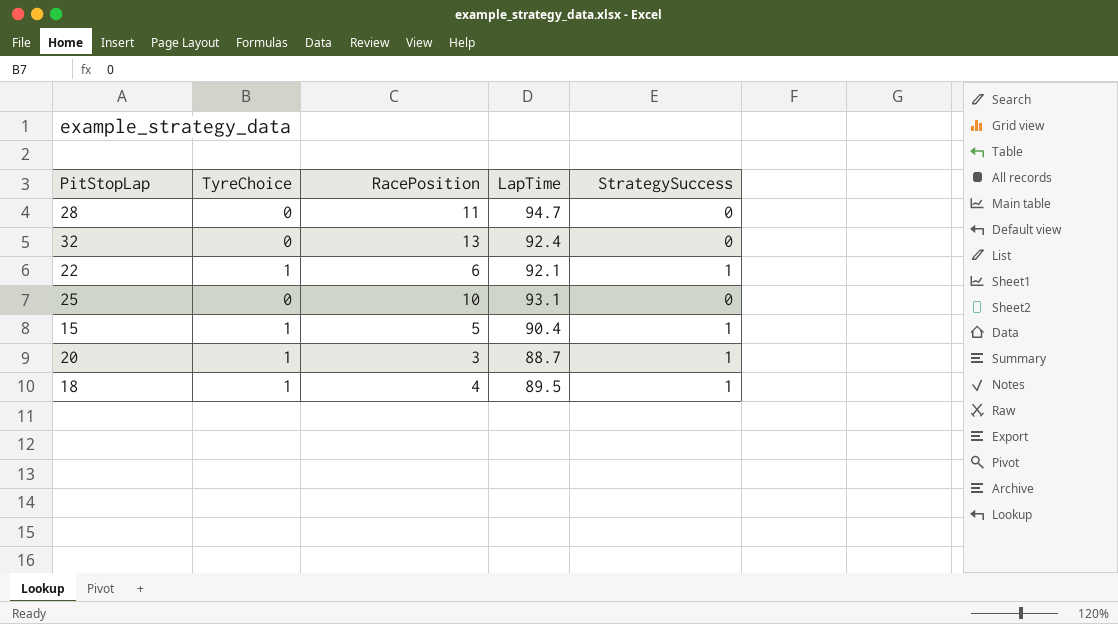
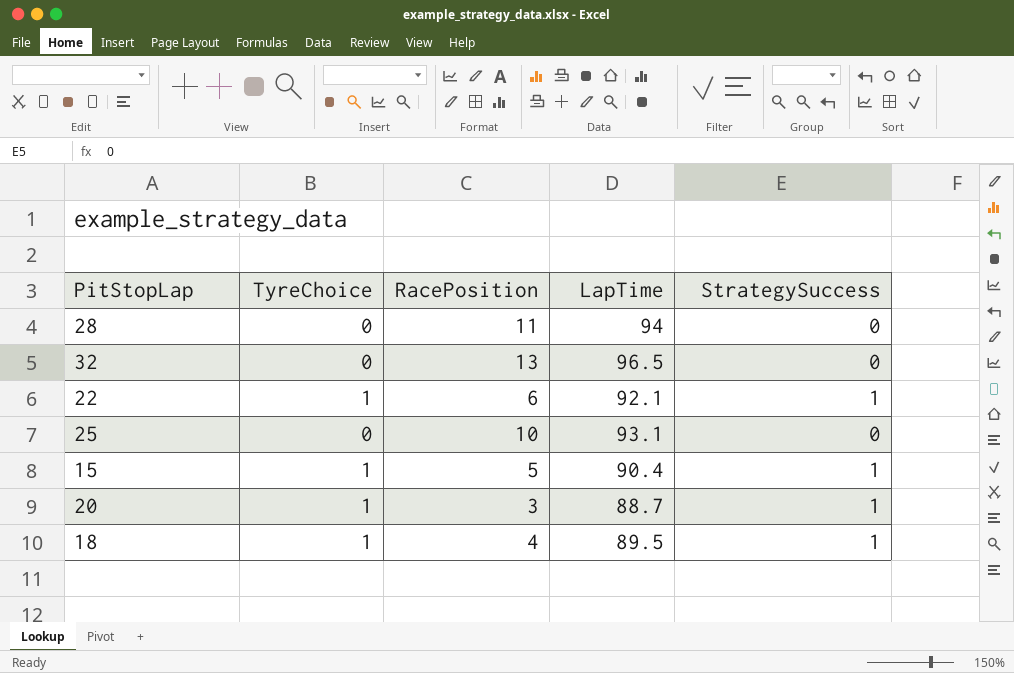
28 | LapTime: 94.7 -> 94
32 | LapTime: 92.4 -> 96.5

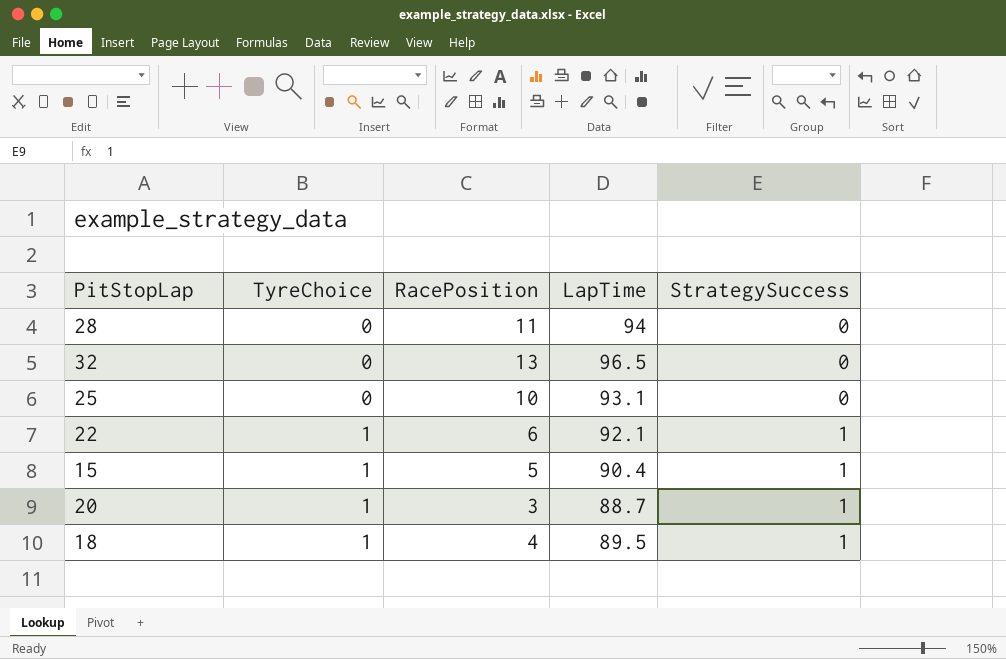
row order: none -> TyreChoice ascending

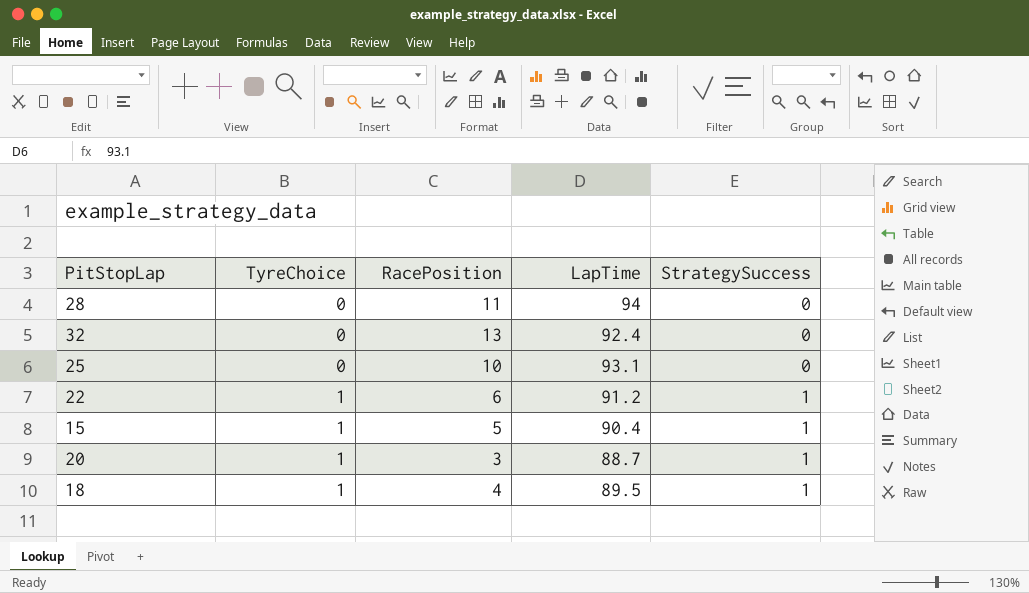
32 | LapTime: 96.5 -> 92.4
22 | LapTime: 92.1 -> 91.2

